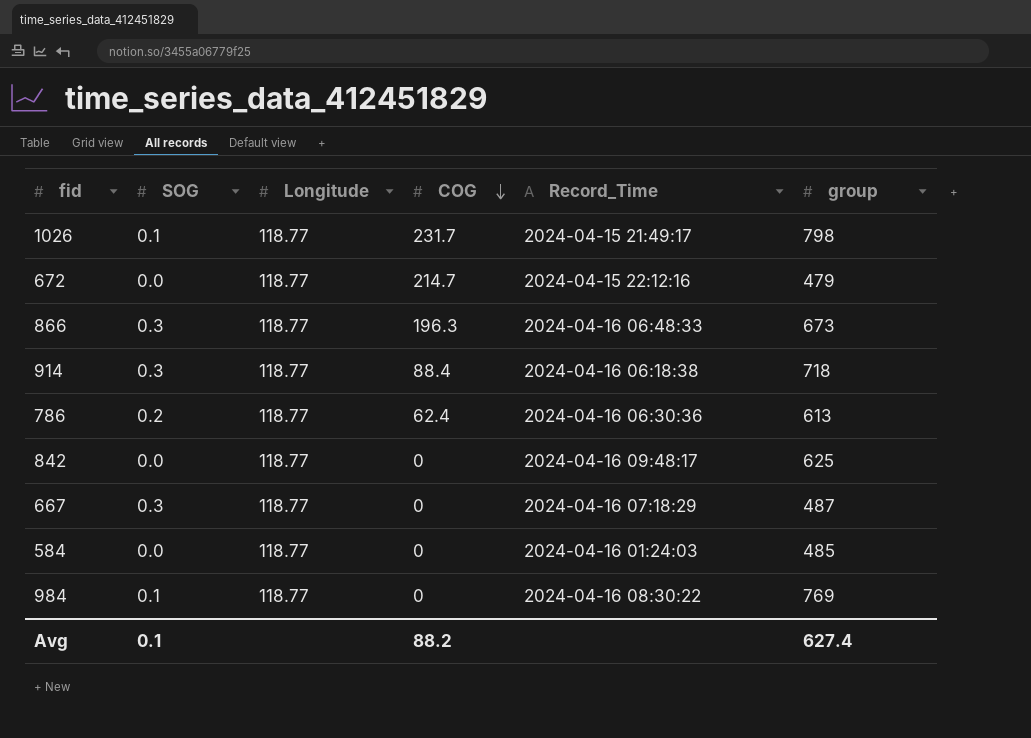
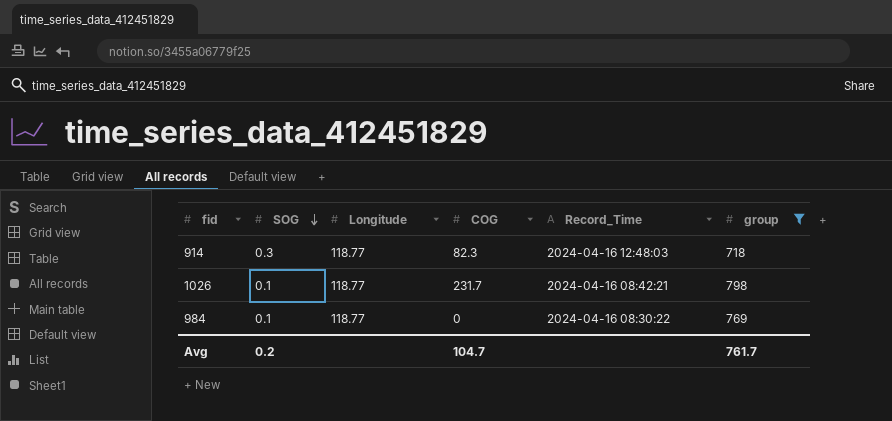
filter: none -> group >= 718
row order: COG descending -> SOG descending
914 | COG: 88.4 -> 82.3
914 | Record_Time: 2024-04-16 06:18:38 -> 2024-04-16 12:48:03
1026 | Record_Time: 2024-04-15 21:49:17 -> 2024-04-16 08:42:21
Avg | SOG: 0.1 -> 0.2
Avg | COG: 88.2 -> 104.7
Avg | group: 627.4 -> 761.7

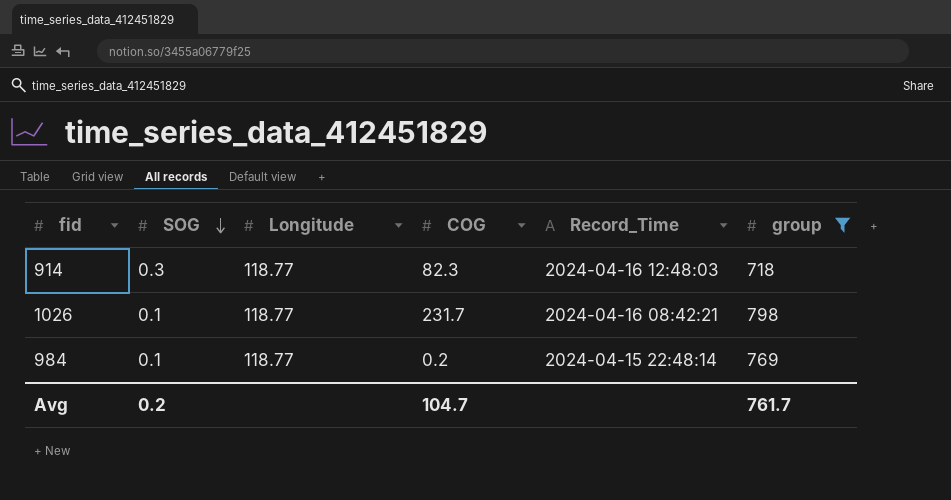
984 | COG: 0 -> 0.2
984 | Record_Time: 2024-04-16 08:30:22 -> 2024-04-15 22:48:14

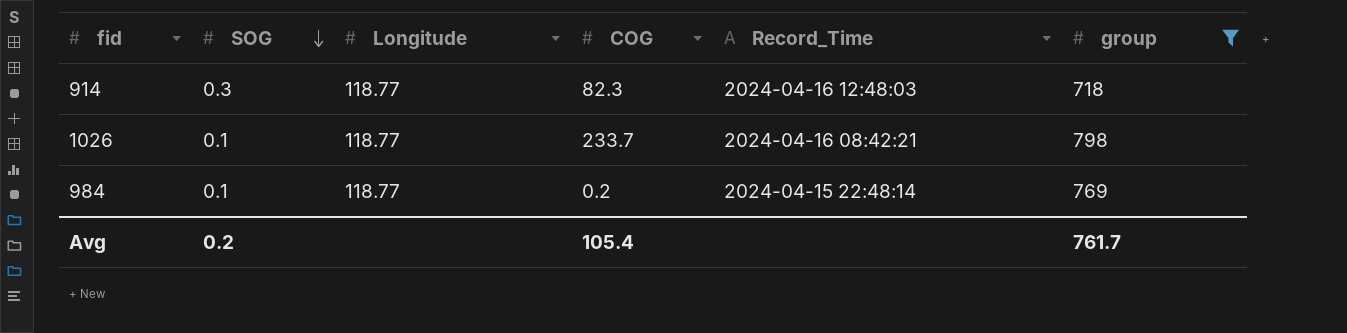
1026 | COG: 231.7 -> 233.7
Avg | COG: 104.7 -> 105.4

